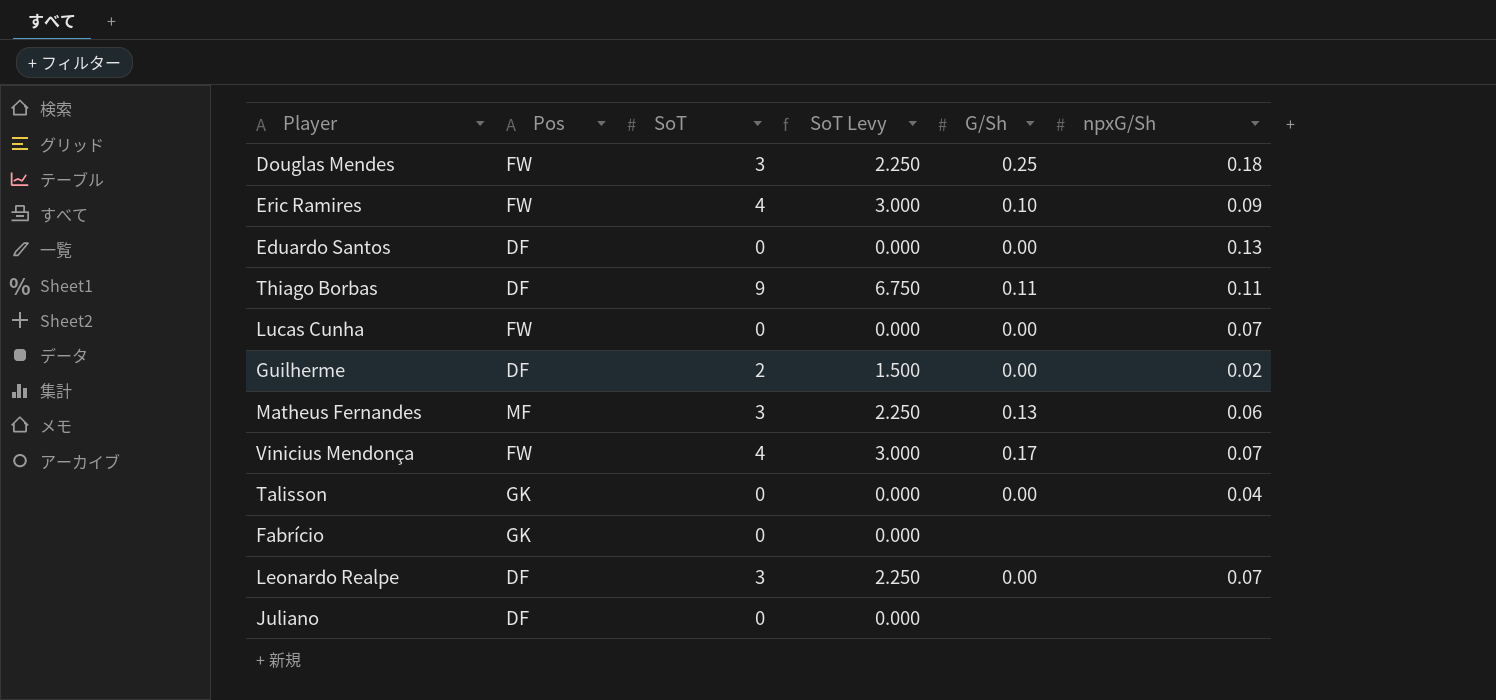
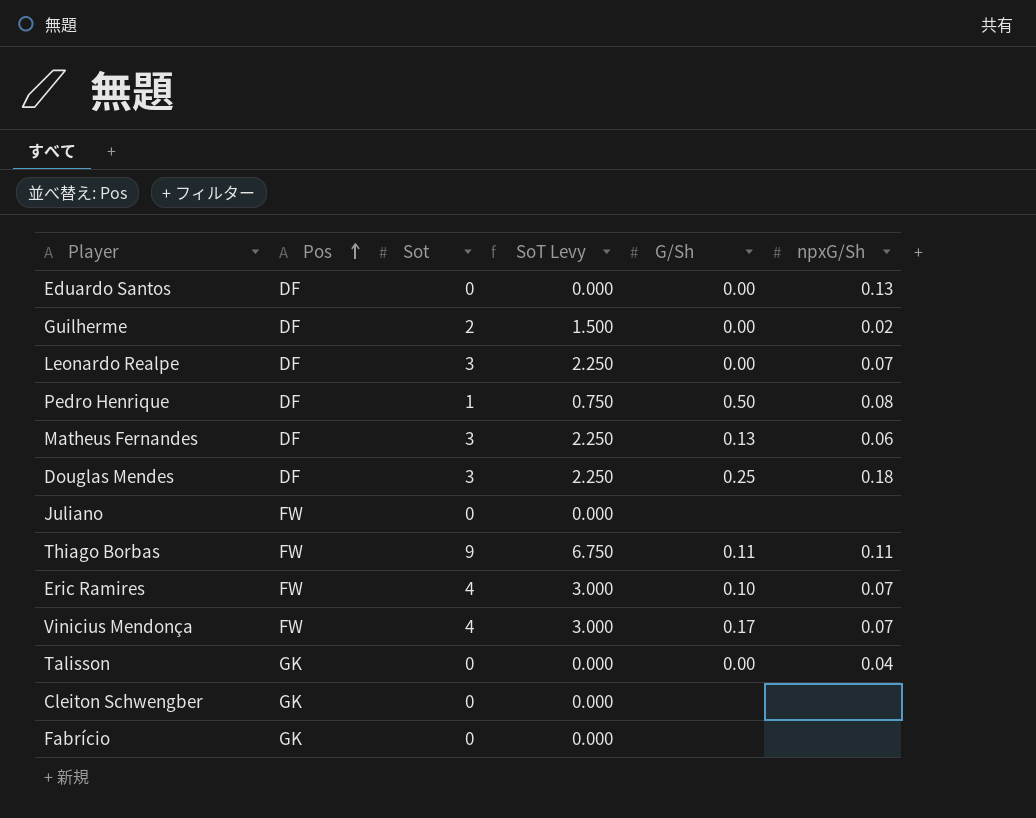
row order: none -> Pos ascending
column name: SoT -> Sot
row Lucas Cunha: FW | 0 | 0.000 | 0.00 | 0.07 -> none
row Pedro Henrique: none -> DF | 1 | 0.750 | 0.50 | 0.08
Matheus Fernandes | Pos: MF -> DF
Douglas Mendes | Pos: FW -> DF
Juliano | Pos: DF -> FW
Thiago Borbas | Pos: DF -> FW
Eric Ramires | npxG/Sh: 0.09 -> 0.07
row Cleiton Schwengber: none -> GK | 0 | 0.000 | none | none

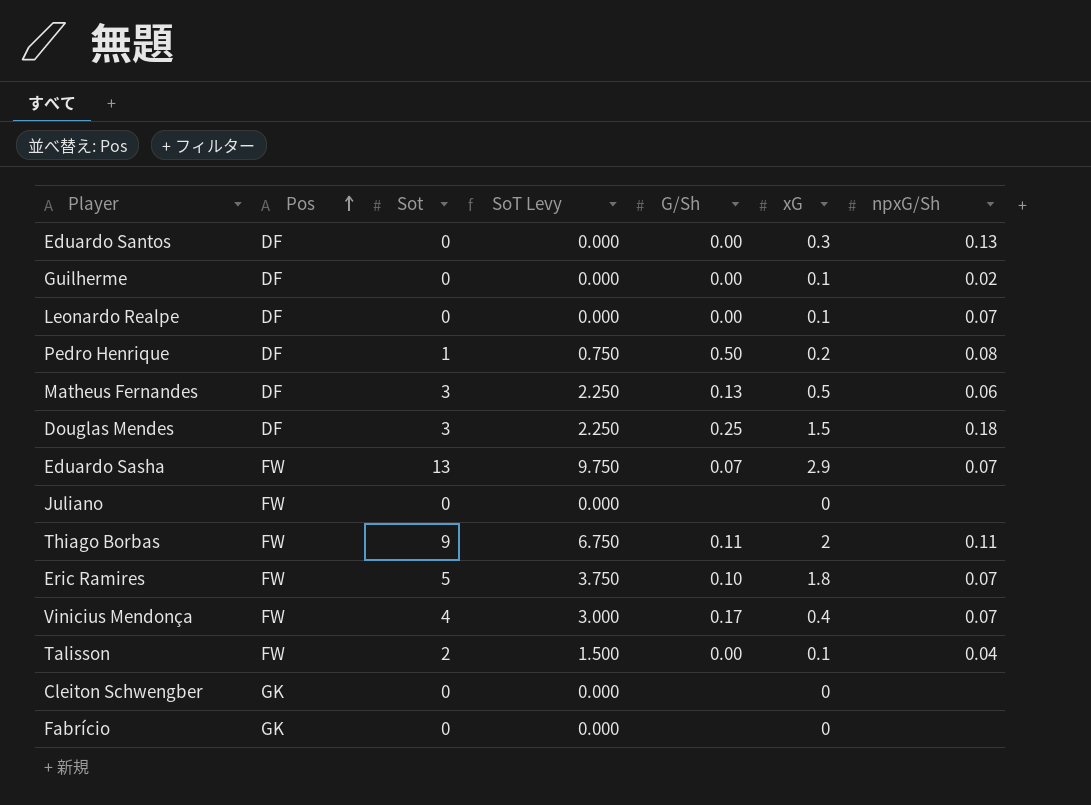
column xG | position: none -> 6
Guilherme | Sot: 2 -> 0
Guilherme | SoT Levy: 1.500 -> 0.000
Leonardo Realpe | Sot: 3 -> 0
Leonardo Realpe | SoT Levy: 2.250 -> 0.000
row Eduardo Sasha: none -> FW | 13 | 9.750 | 0.07 | 2.9 | 0.07
Eric Ramires | Sot: 4 -> 5
Eric Ramires | SoT Levy: 3.000 -> 3.750
Talisson | Pos: GK -> FW
Talisson | Sot: 0 -> 2
Talisson | SoT Levy: 0.000 -> 1.500

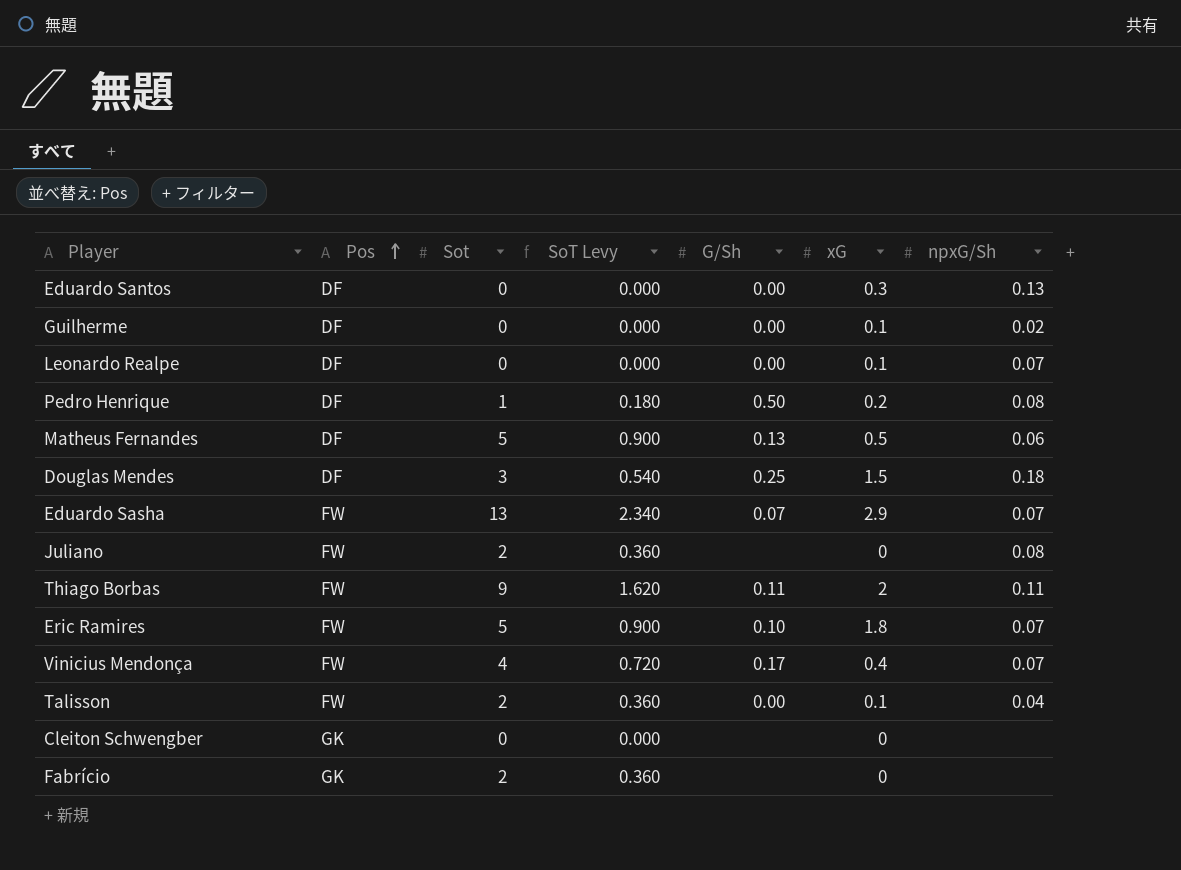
column SoT Levy | formula: [Sot] * 0.75 -> [Sot] * 0.18
Matheus Fernandes | Sot: 3 -> 5
Juliano | Sot: 0 -> 2
Juliano | npxG/Sh: none -> 0.08
Fabrício | Sot: 0 -> 2

